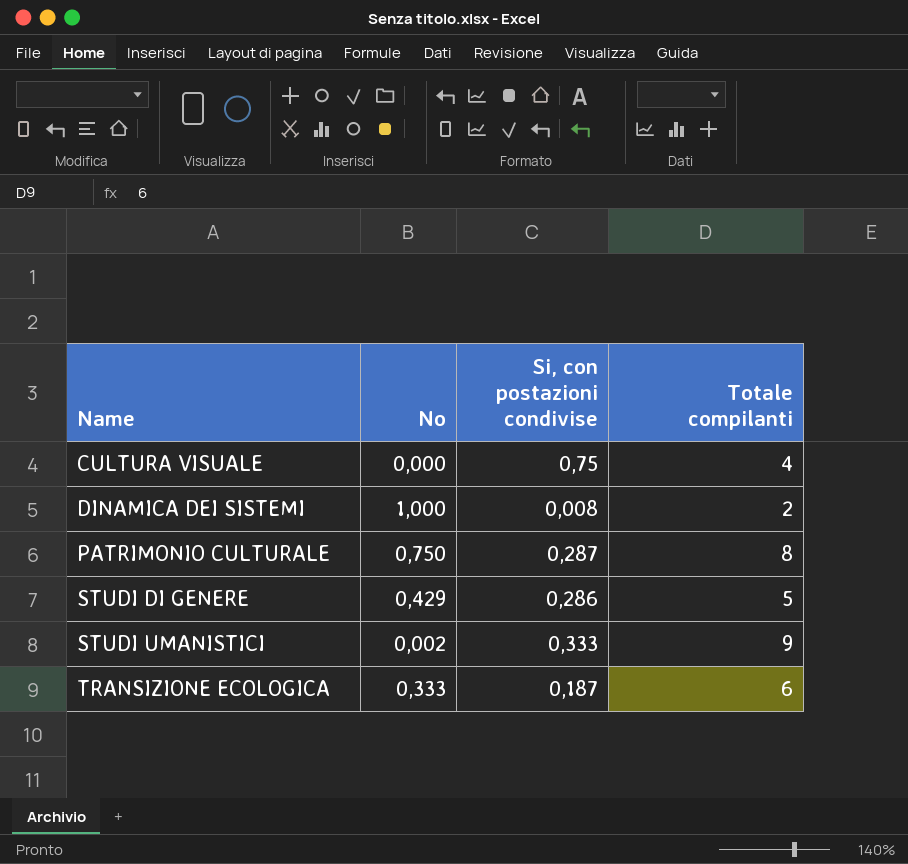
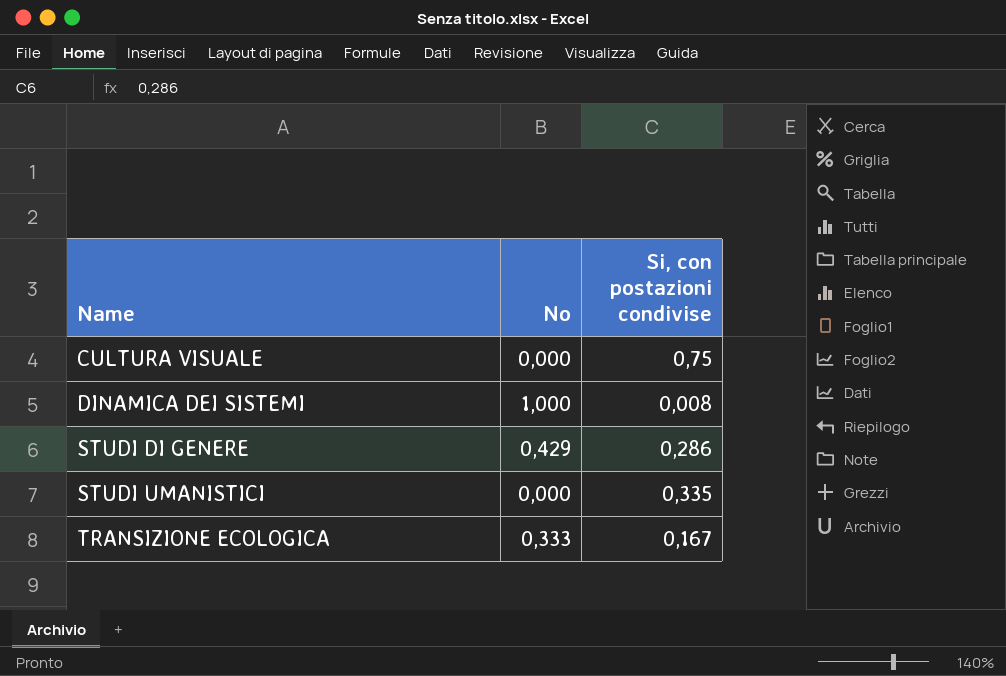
column Totale compilanti | position: 4 -> none
row PATRIMONIO CULTURALE: 0,750 | 0,287 | 8 -> none
STUDI UMANISTICI | No: 0,002 -> 0,000
STUDI UMANISTICI | Si, con postazioni condivise: 0,333 -> 0,335
TRANSIZIONE ECOLOGICA | Si, con postazioni condivise: 0,187 -> 0,167

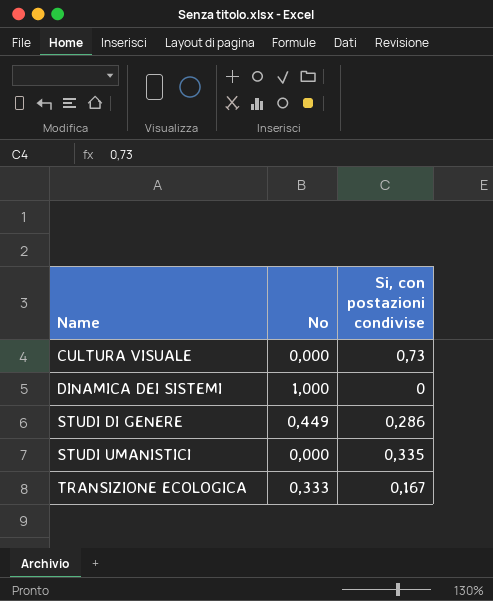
CULTURA VISUALE | Si, con postazioni condivise: 0,75 -> 0,73
DINAMICA DEI SISTEMI | Si, con postazioni condivise: 0,008 -> 0
STUDI DI GENERE | No: 0,429 -> 0,449

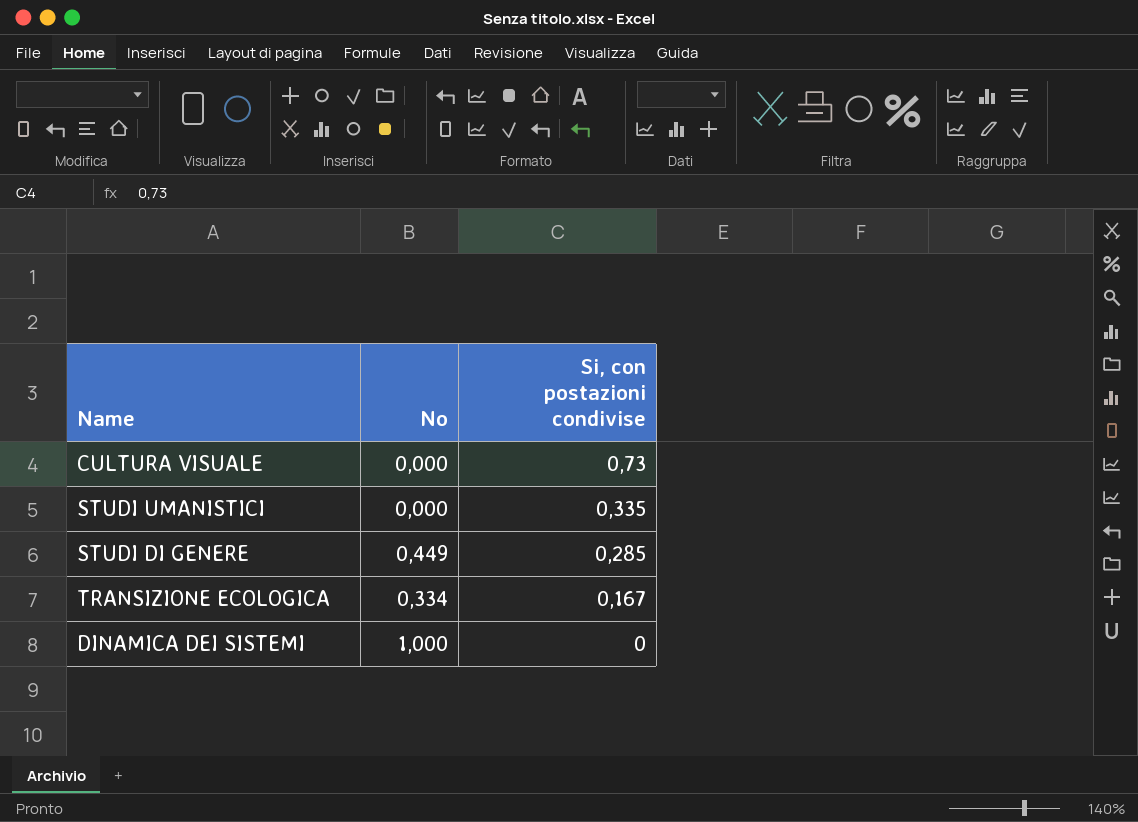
row order: Name ascending -> Si, con postazioni condivise descending
STUDI DI GENERE | Si, con postazioni condivise: 0,286 -> 0,285
TRANSIZIONE ECOLOGICA | No: 0,333 -> 0,334

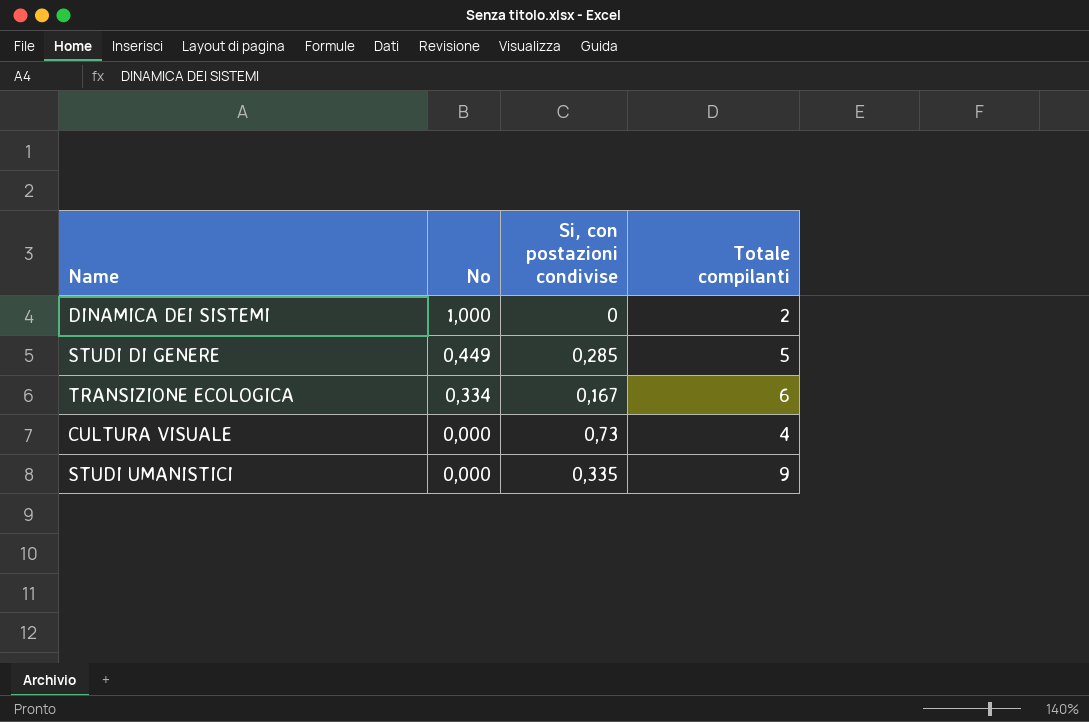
row order: Si, con postazioni condivise descending -> No descending
column Totale compilanti | position: none -> 4

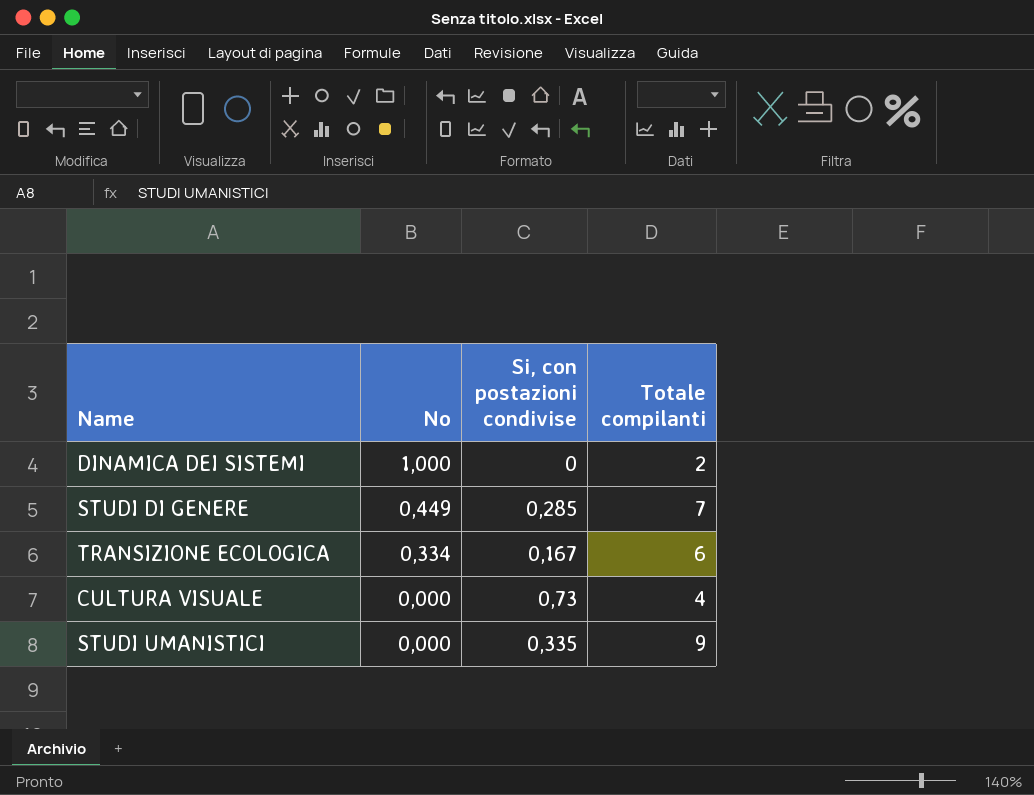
STUDI DI GENERE | Totale compilanti: 5 -> 7

